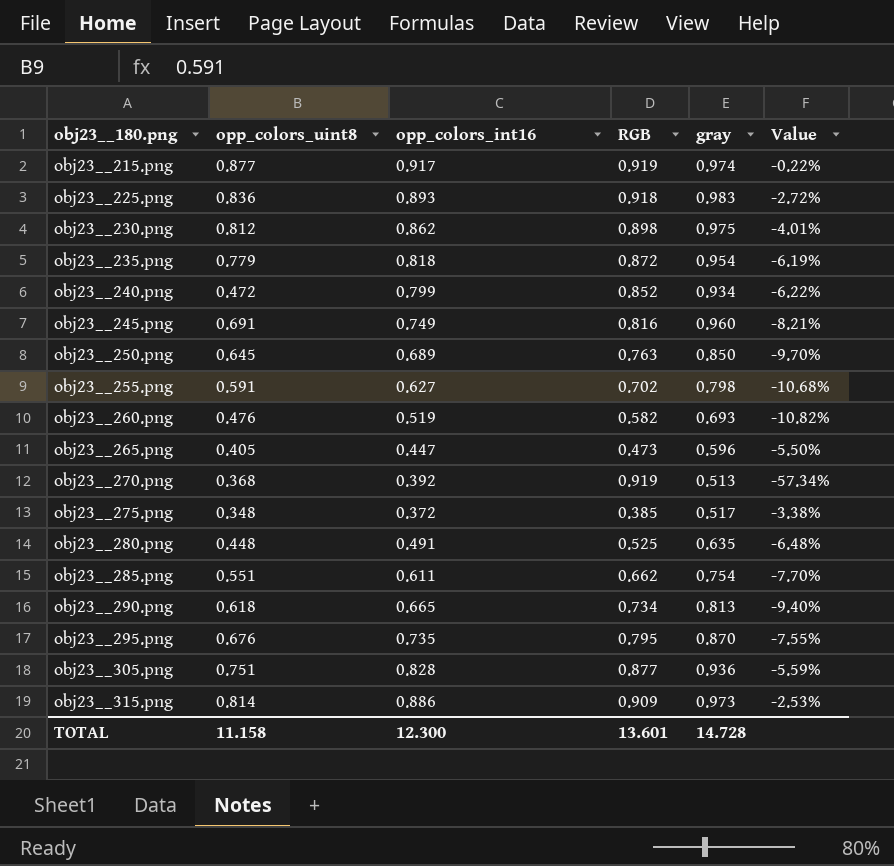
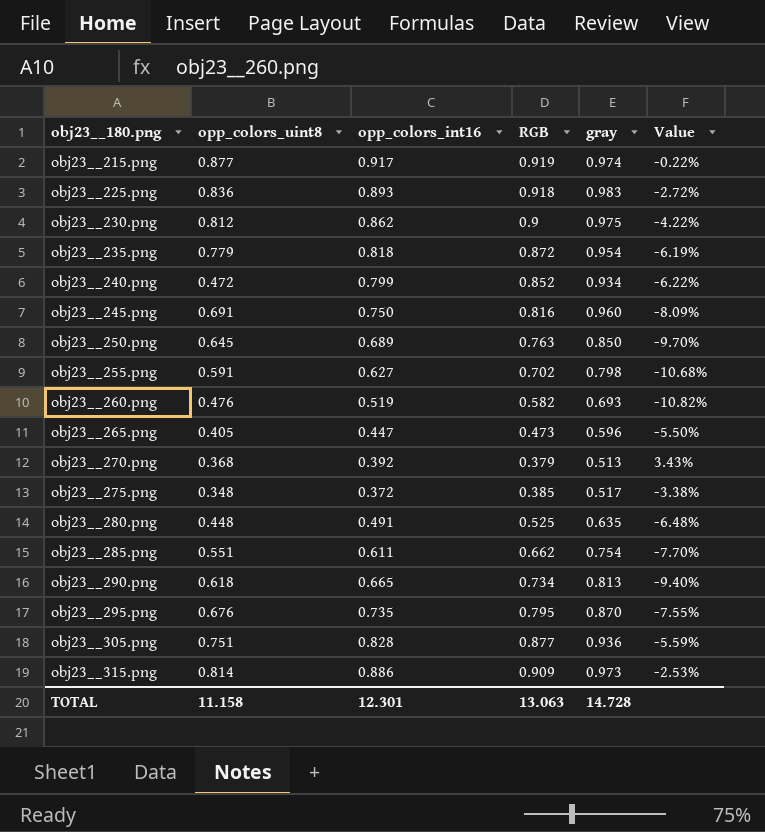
obj23__230.png | RGB: 0.898 -> 0.9
obj23__230.png | Value: -4.01% -> -4.22%
obj23__245.png | opp_colors_int16: 0.749 -> 0.750
obj23__245.png | Value: -8.21% -> -8.09%
obj23__270.png | RGB: 0.919 -> 0.379
obj23__270.png | Value: -57.34% -> 3.43%
TOTAL | opp_colors_int16: 12.300 -> 12.301
TOTAL | RGB: 13.601 -> 13.063

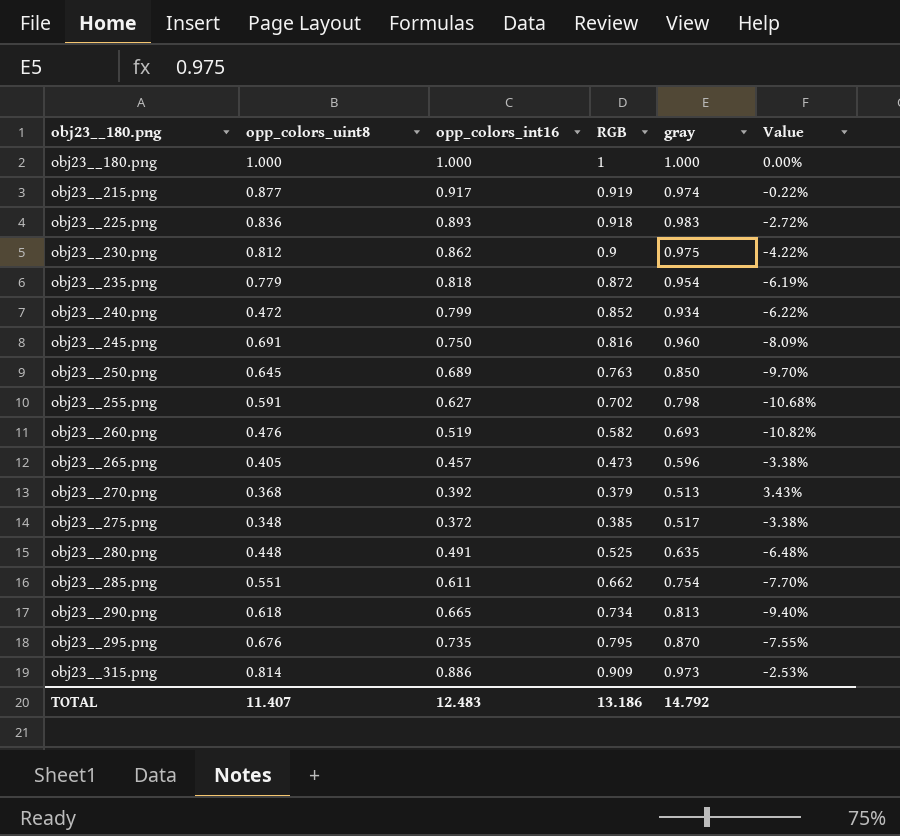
row obj23__305.png: 0.751 | 0.828 | 0.877 | 0.936 | -5.59% -> none
row obj23__180.png: none -> 1.000 | 1.000 | 1 | 1.000 | 0.00%
obj23__265.png | opp_colors_int16: 0.447 -> 0.457
obj23__265.png | Value: -5.50% -> -3.38%
TOTAL | opp_colors_uint8: 11.158 -> 11.407
TOTAL | opp_colors_int16: 12.301 -> 12.483
TOTAL | RGB: 13.063 -> 13.186
TOTAL | gray: 14.728 -> 14.792

